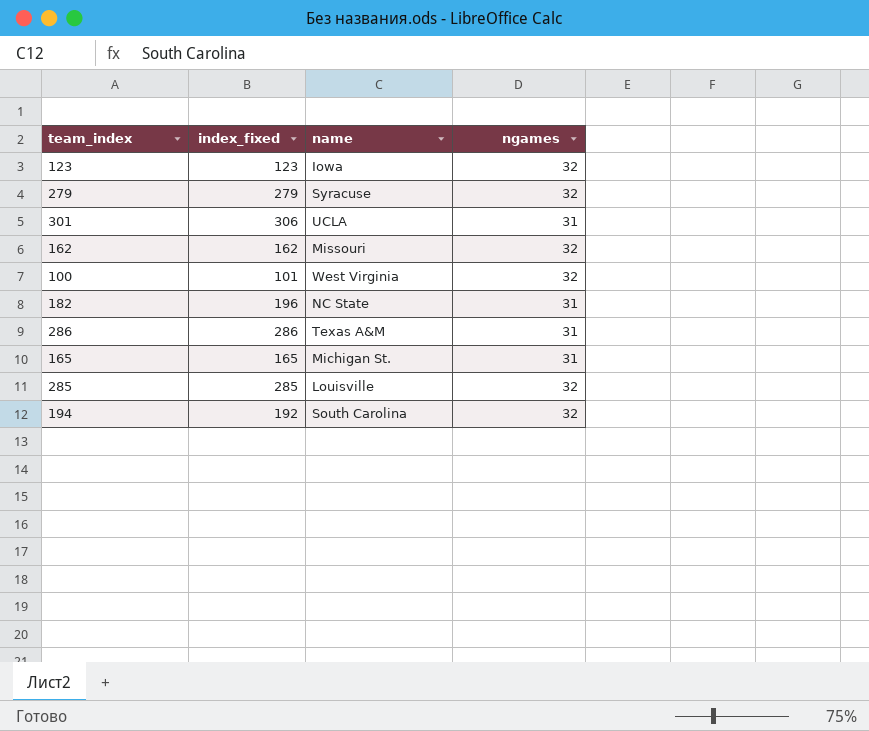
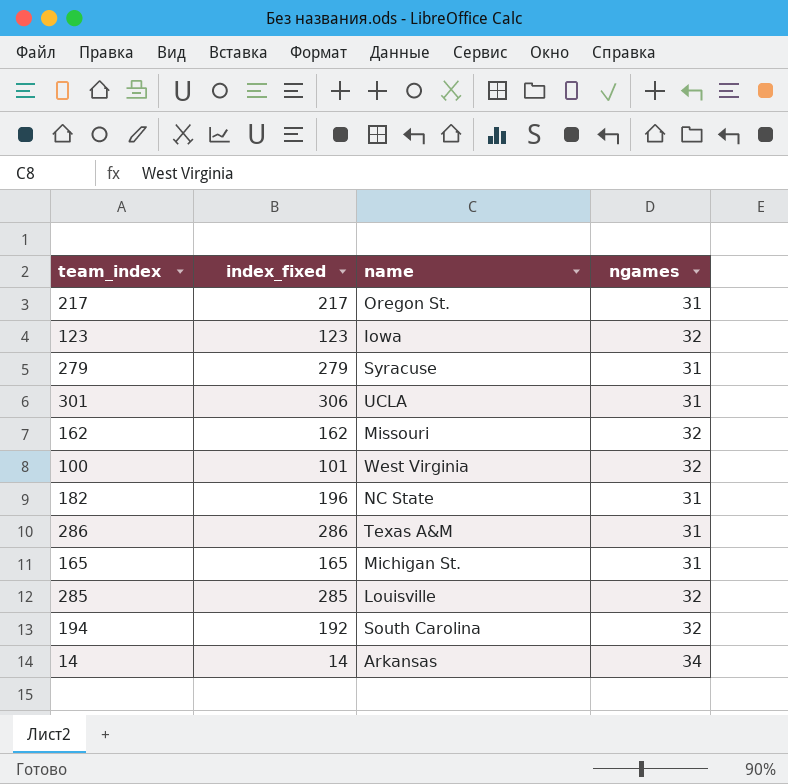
row 217: none -> 217 | Oregon St. | 31
279 | ngames: 32 -> 31
row 14: none -> 14 | Arkansas | 34

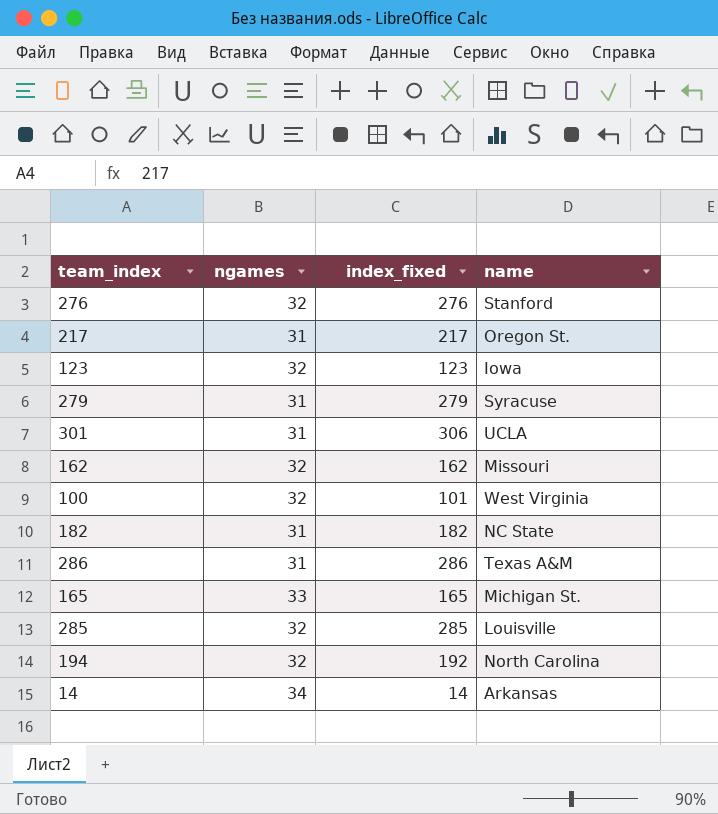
column ngames | position: 4 -> 2
row 276: none -> 32 | 276 | Stanford
182 | index_fixed: 196 -> 182
165 | ngames: 31 -> 33
194 | name: South Carolina -> North Carolina

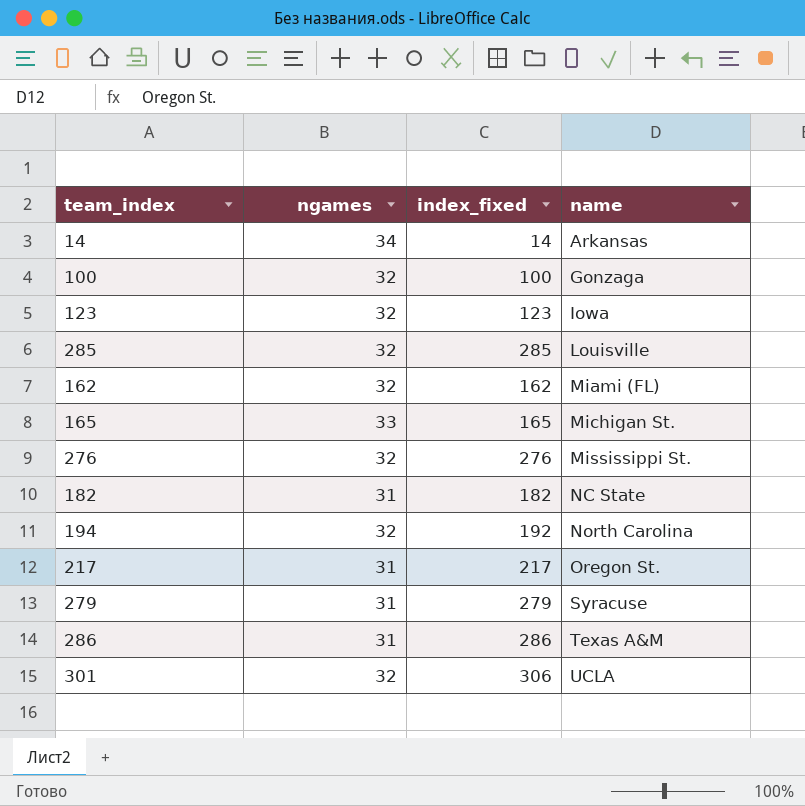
row order: none -> name ascending
100 | index_fixed: 101 -> 100
100 | name: West Virginia -> Gonzaga
162 | name: Missouri -> Miami (FL)
276 | name: Stanford -> Mississippi St.
301 | ngames: 31 -> 32

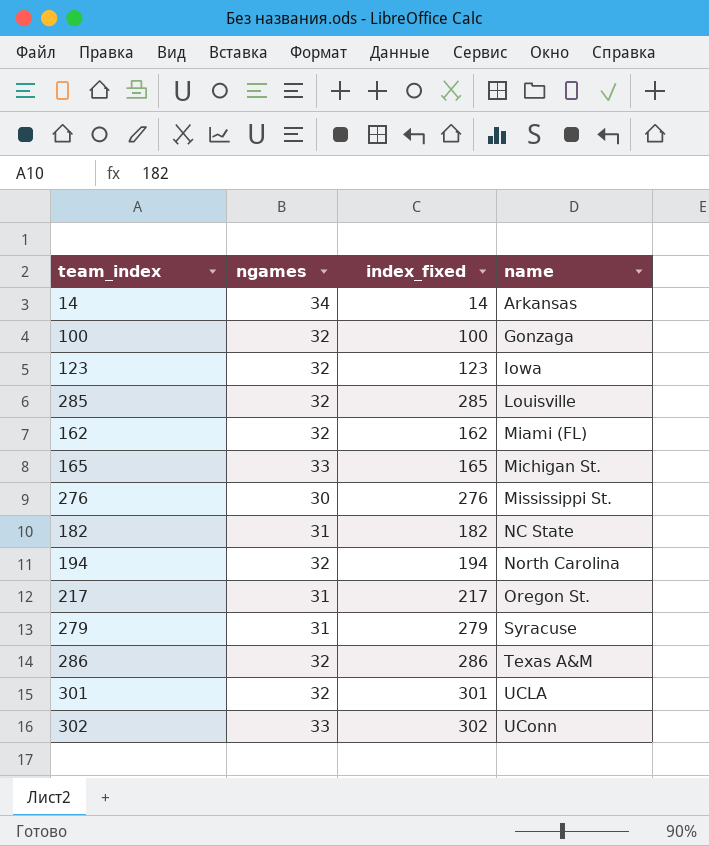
276 | ngames: 32 -> 30
194 | index_fixed: 192 -> 194
286 | ngames: 31 -> 32
301 | index_fixed: 306 -> 301
row 302: none -> 33 | 302 | UConn

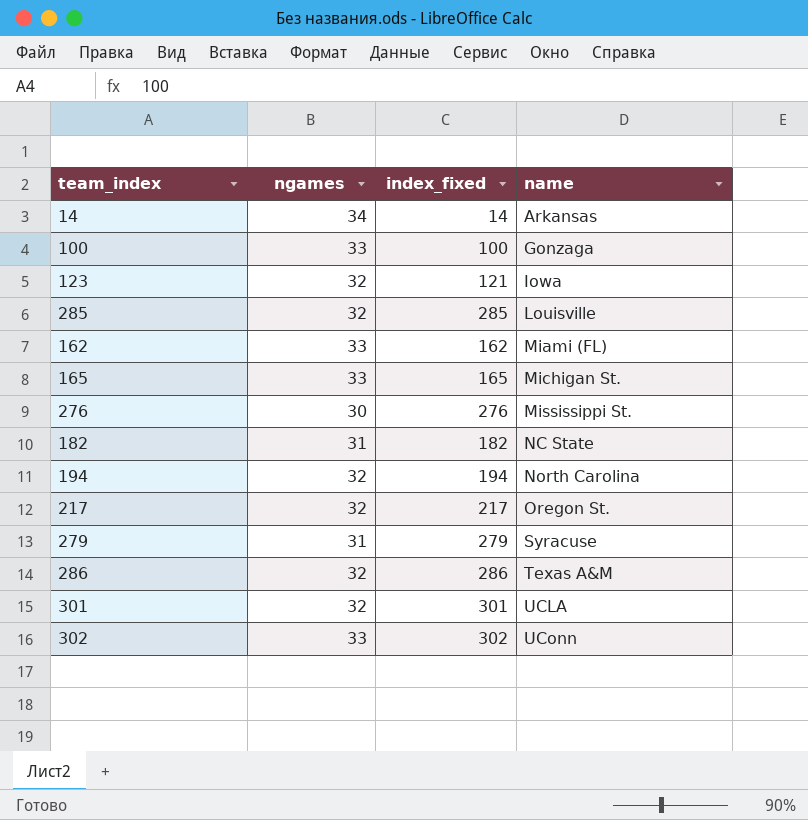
100 | ngames: 32 -> 33
123 | index_fixed: 123 -> 121
162 | ngames: 32 -> 33
217 | ngames: 31 -> 32

